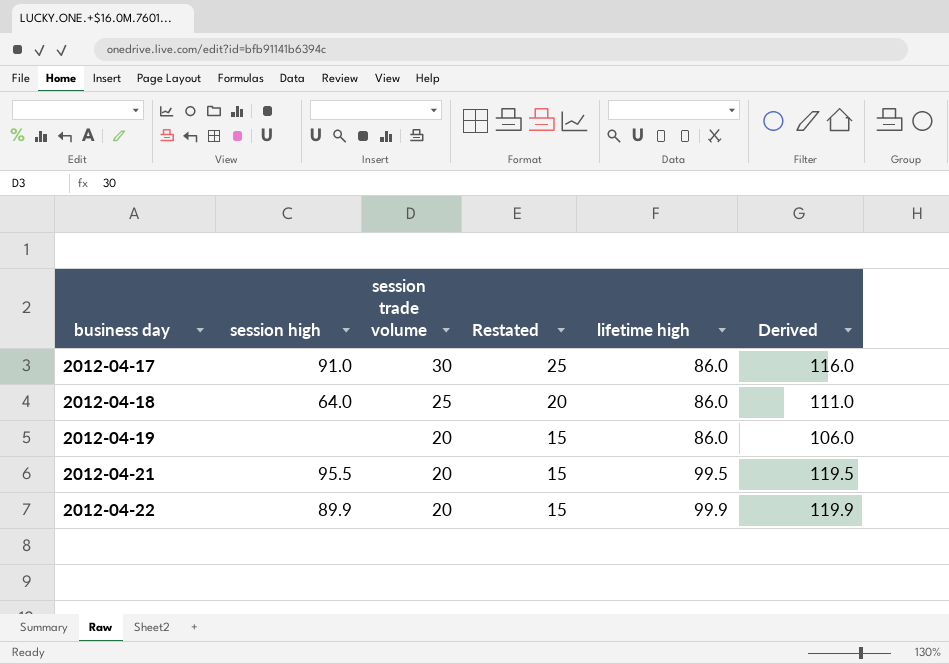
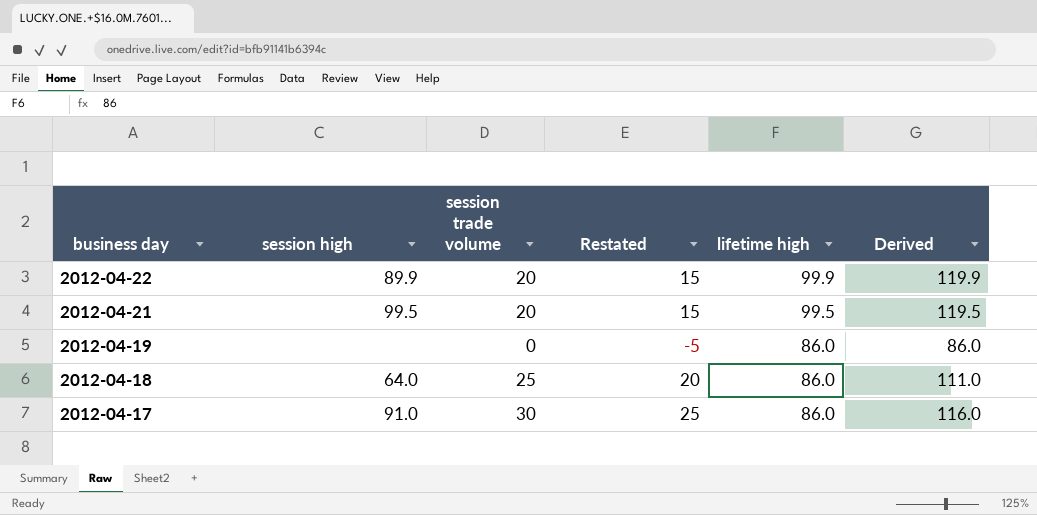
row order: business day ascending -> business day descending
2012-04-21 | session high: 95.5 -> 99.5
2012-04-19 | session trade volume: 20 -> 0
2012-04-19 | Restated: 15 -> -5
2012-04-19 | Derived: 106.0 -> 86.0

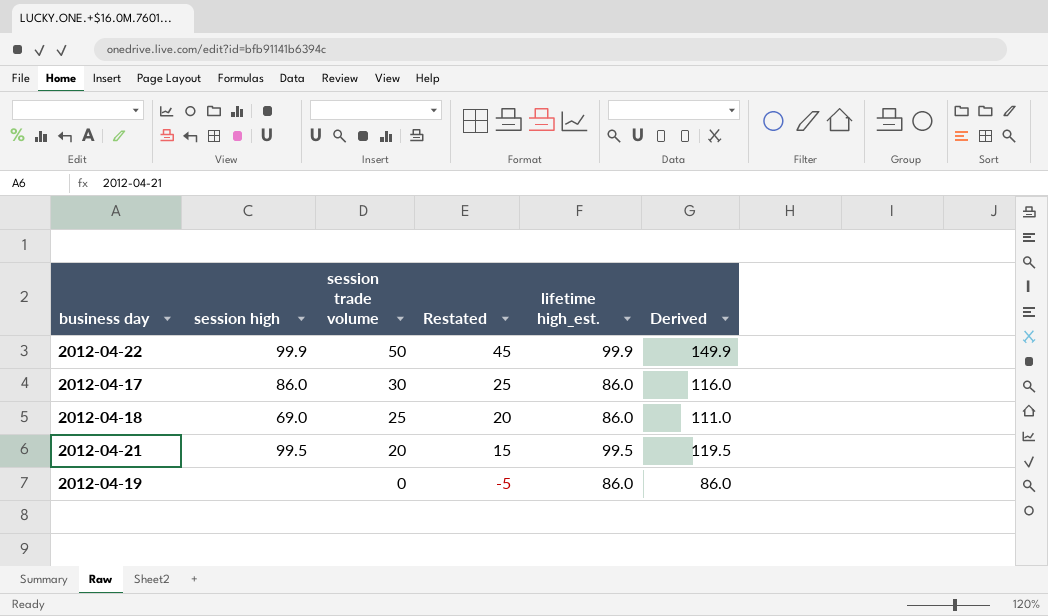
row order: business day descending -> session trade volume descending
column name: lifetime high -> lifetime high_est.
2012-04-22 | session high: 89.9 -> 99.9
2012-04-22 | session trade volume: 20 -> 50
2012-04-22 | Restated: 15 -> 45
2012-04-22 | Derived: 119.9 -> 149.9
2012-04-17 | session high: 91.0 -> 86.0
2012-04-18 | session high: 64.0 -> 69.0

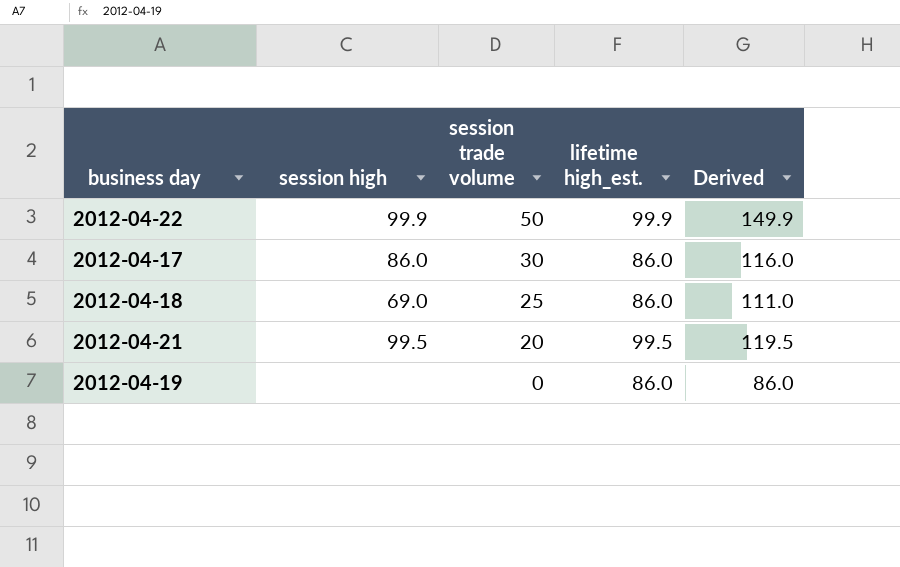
column Restated | formula: [session trade volume] - 5 -> none

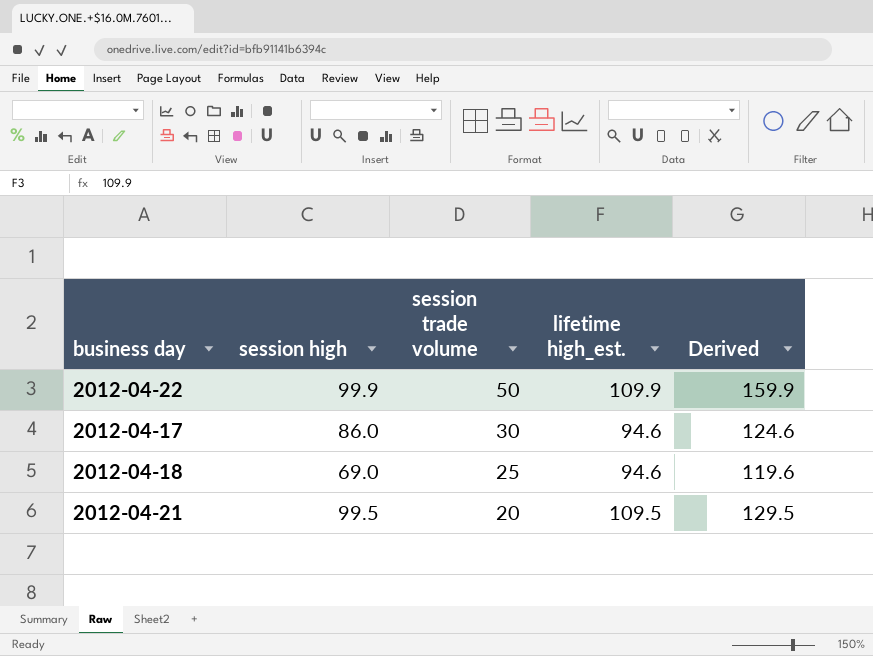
row 2012-04-19: none | 0 | 86.0 | 86.0 -> none
2012-04-22 | lifetime high_est.: 99.9 -> 109.9
2012-04-22 | Derived: 149.9 -> 159.9
2012-04-17 | lifetime high_est.: 86.0 -> 94.6
2012-04-17 | Derived: 116.0 -> 124.6
2012-04-18 | lifetime high_est.: 86.0 -> 94.6
2012-04-18 | Derived: 111.0 -> 119.6
2012-04-21 | lifetime high_est.: 99.5 -> 109.5
2012-04-21 | Derived: 119.5 -> 129.5

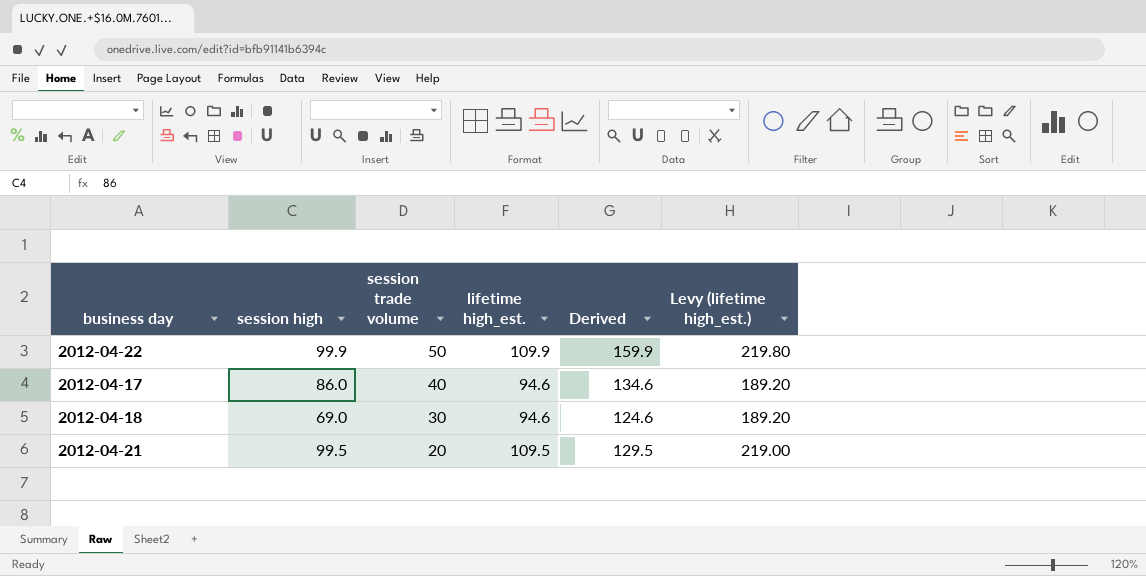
column Levy (lifetime high_est.) | formula: none -> [lifetime high_est.] * 2
2012-04-17 | session trade volume: 30 -> 40
2012-04-17 | Derived: 124.6 -> 134.6
2012-04-18 | session trade volume: 25 -> 30
2012-04-18 | Derived: 119.6 -> 124.6

